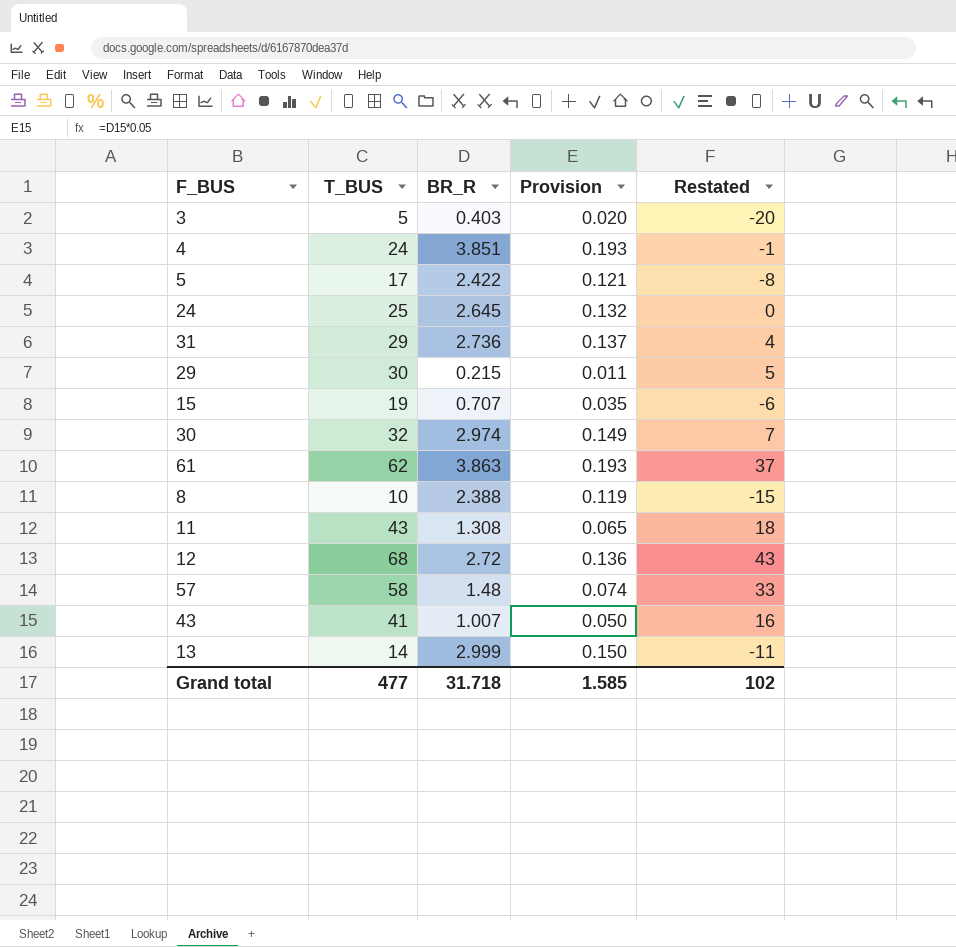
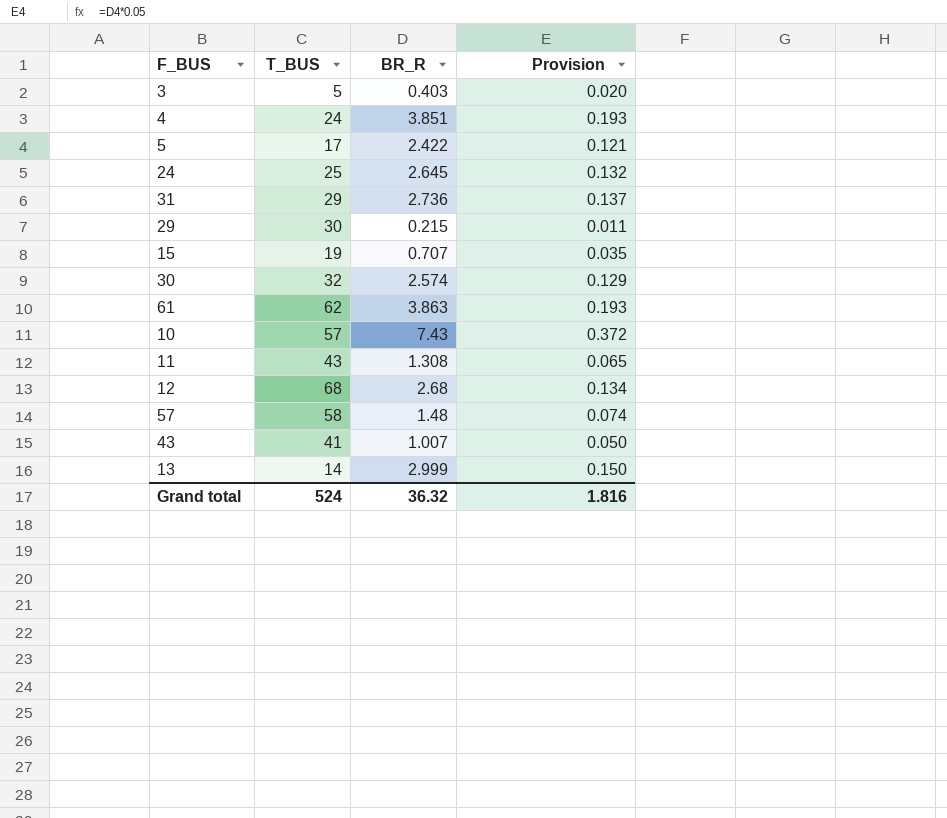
column Restated | formula: [T_BUS] - 25 -> none
row 8: 10 | 2.388 | 0.119 | -15 -> none
30 | BR_R: 2.974 -> 2.574
30 | Provision: 0.149 -> 0.129
row 10: none -> 57 | 7.43 | 0.372
12 | BR_R: 2.72 -> 2.68
12 | Provision: 0.136 -> 0.134
Grand total | T_BUS: 477 -> 524
Grand total | BR_R: 31.718 -> 36.32
Grand total | Provision: 1.585 -> 1.816

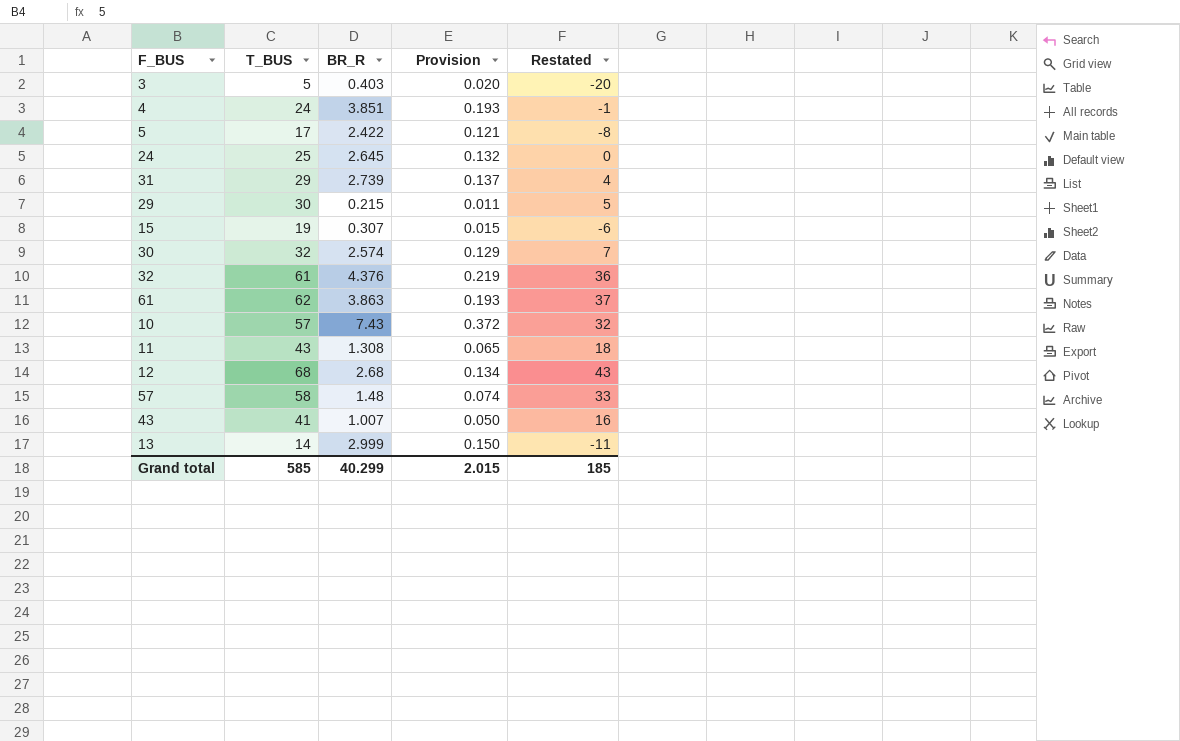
column Restated | formula: none -> [T_BUS] - 25
31 | BR_R: 2.736 -> 2.739
15 | BR_R: 0.707 -> 0.307
15 | Provision: 0.035 -> 0.015
row 32: none -> 61 | 4.376 | 0.219 | 36
Grand total | T_BUS: 524 -> 585
Grand total | BR_R: 36.32 -> 40.299
Grand total | Provision: 1.816 -> 2.015

